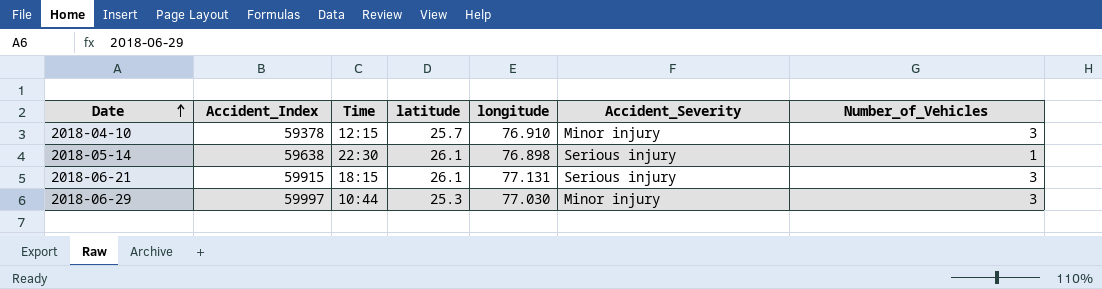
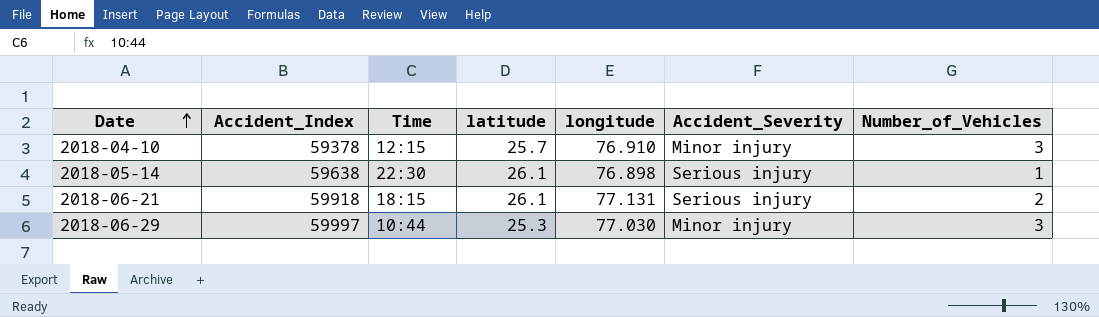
2018-06-21 | Accident_Index: 59915 -> 59918
2018-06-21 | Number_of_Vehicles: 3 -> 2

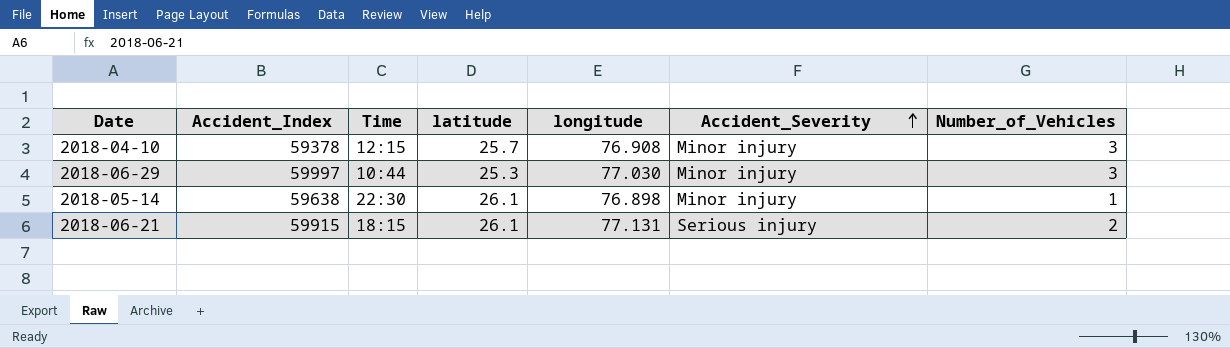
row order: Date ascending -> Accident_Severity ascending
2018-04-10 | longitude: 76.910 -> 76.908
2018-05-14 | Accident_Severity: Serious injury -> Minor injury
2018-06-21 | Accident_Index: 59918 -> 59915

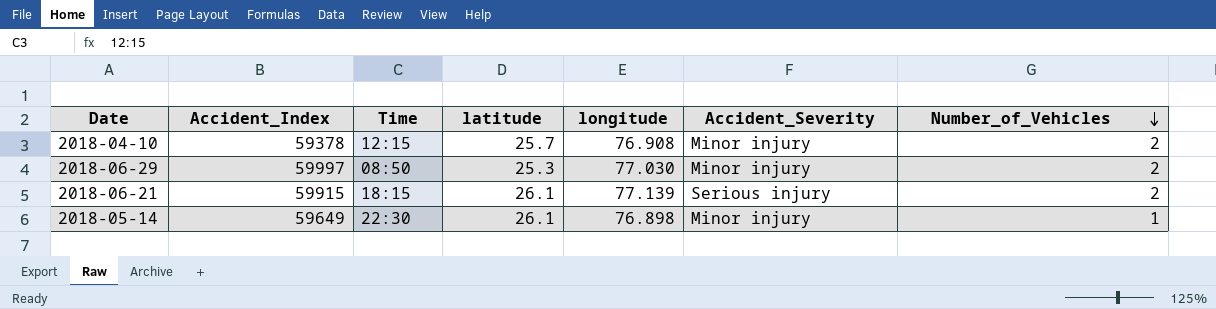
row order: Accident_Severity ascending -> Number_of_Vehicles descending
2018-04-10 | Number_of_Vehicles: 3 -> 2
2018-06-29 | Time: 10:44 -> 08:50
2018-06-29 | Number_of_Vehicles: 3 -> 2
2018-06-21 | longitude: 77.131 -> 77.139
2018-05-14 | Accident_Index: 59638 -> 59649

